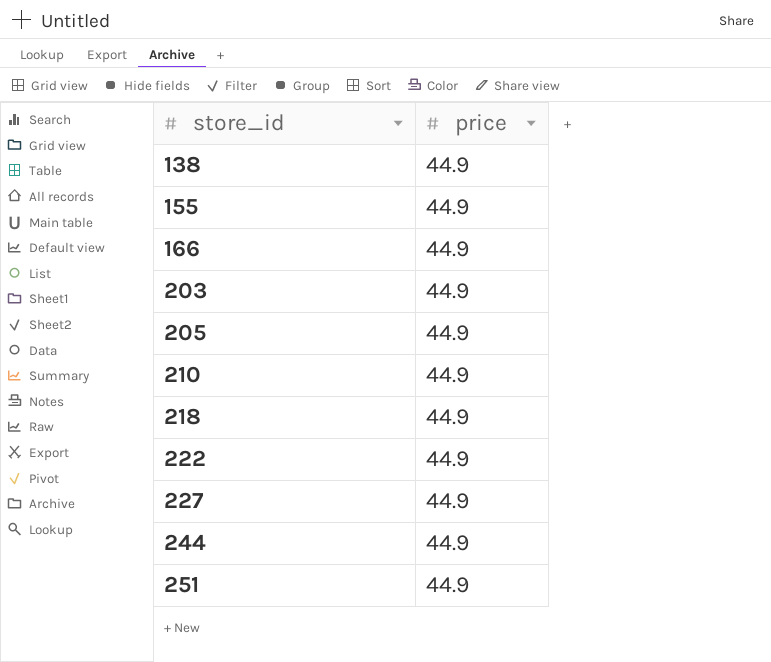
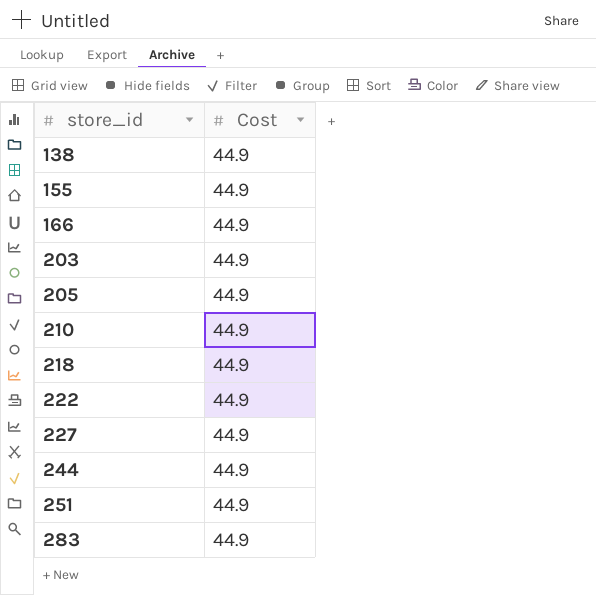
column name: price -> Cost
row 283: none -> 44.9

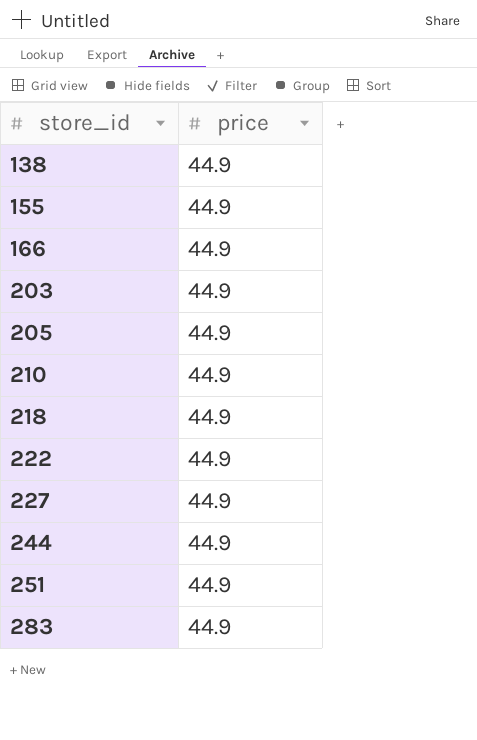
column name: Cost -> price

